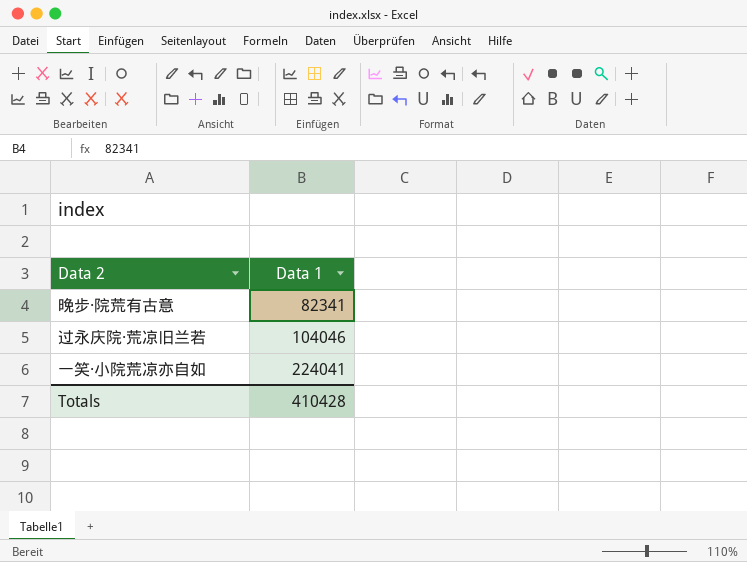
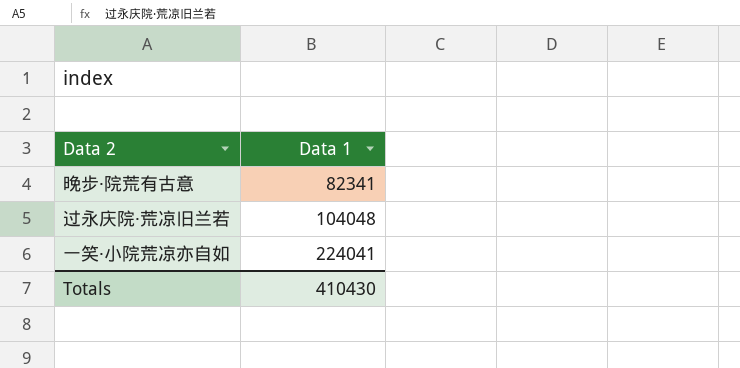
过永庆院·荒凉旧兰若 | Data 1: 104046 -> 104048
Totals | Data 1: 410428 -> 410430

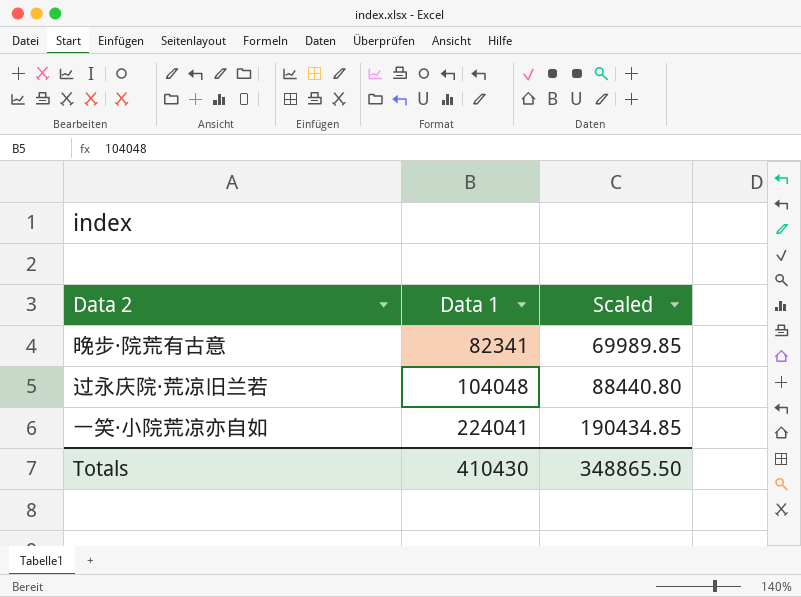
column Scaled | formula: none -> [Data 1] * 0.85

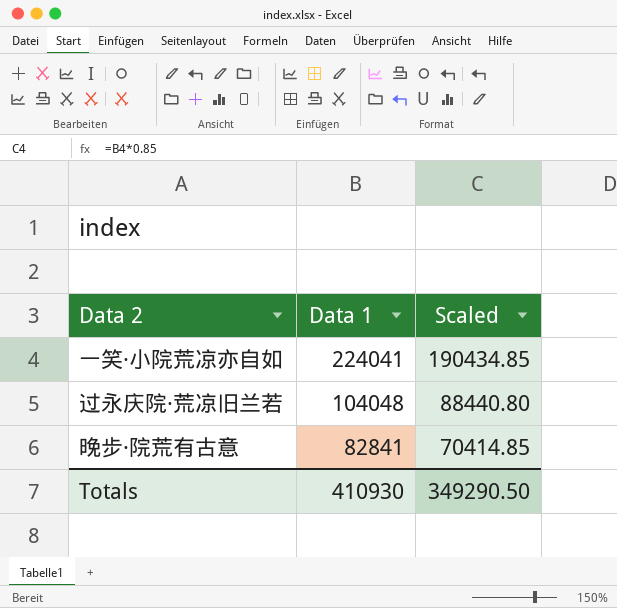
row order: Data 1 ascending -> Data 1 descending
晚步·院荒有古意 | Data 1: 82341 -> 82841
晚步·院荒有古意 | Scaled: 69989.85 -> 70414.85
Totals | Data 1: 410430 -> 410930
Totals | Scaled: 348865.50 -> 349290.50

